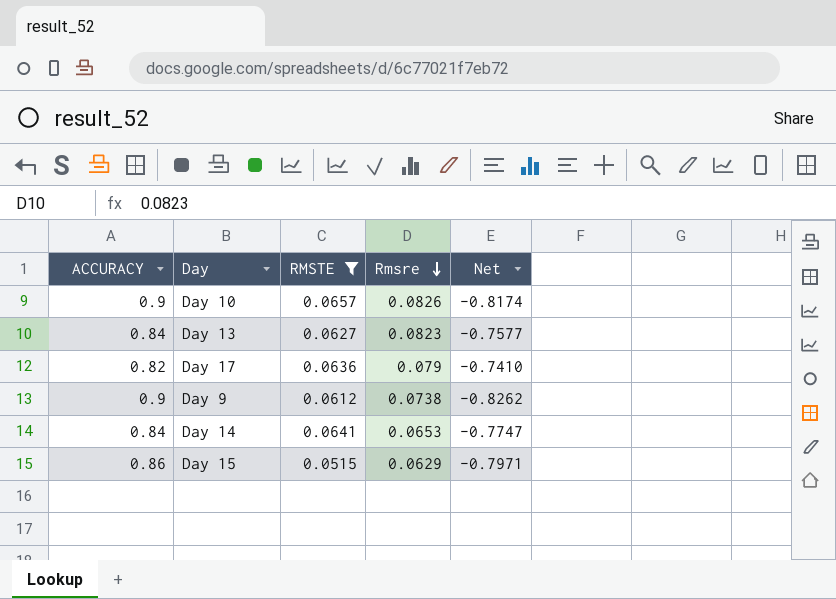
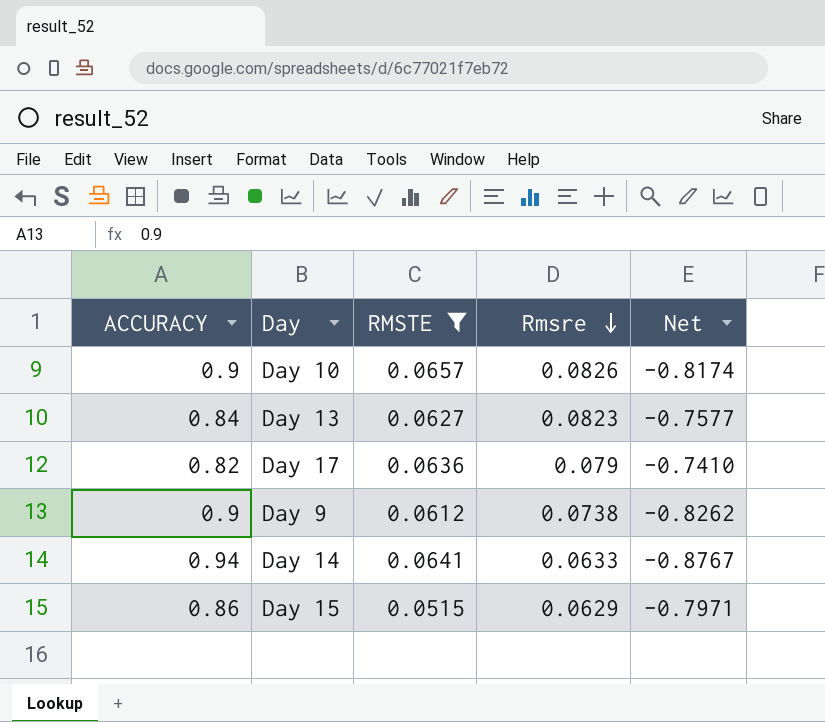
Day 14 | ACCURACY: 0.84 -> 0.94
Day 14 | Rmsre: 0.0653 -> 0.0633
Day 14 | Net: -0.7747 -> -0.8767

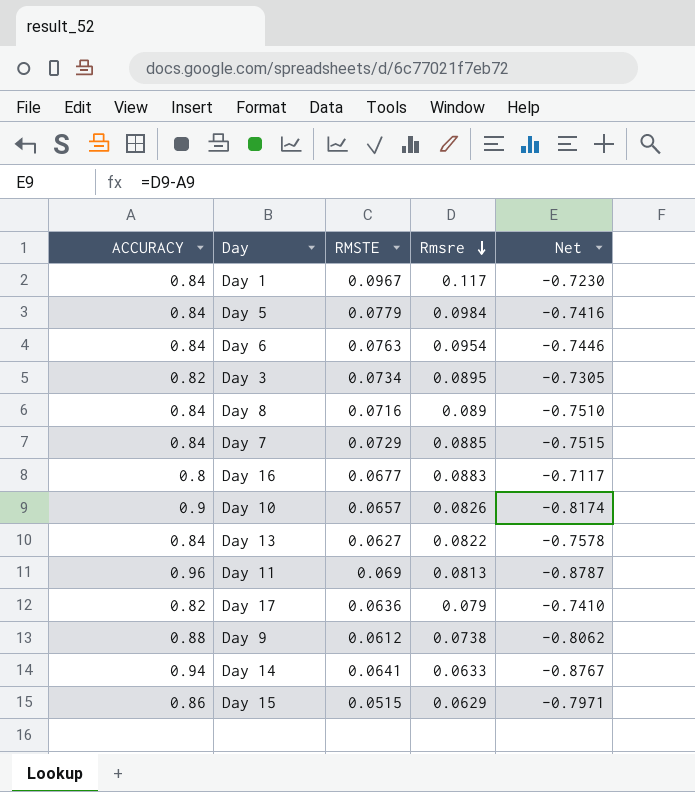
filter: RMSTE <= 0.0657 -> none
Day 13 | Rmsre: 0.0823 -> 0.0822
Day 13 | Net: -0.7577 -> -0.7578
Day 9 | ACCURACY: 0.9 -> 0.88
Day 9 | Net: -0.8262 -> -0.8062

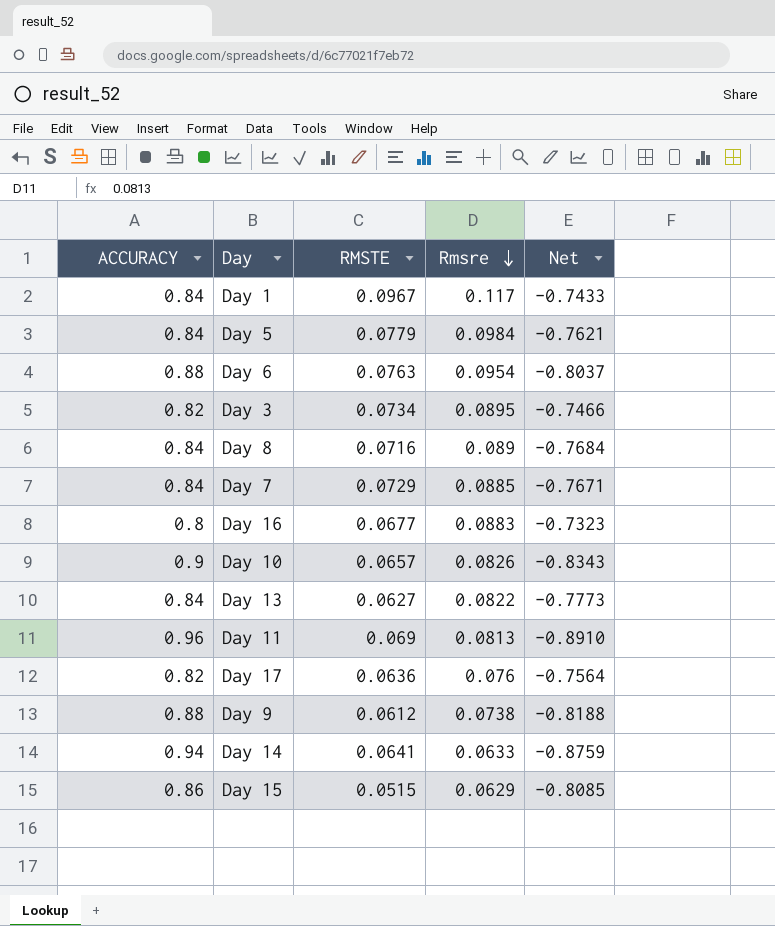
column Net | formula: [Rmsre] - [ACCURACY] -> [RMSTE] - [ACCURACY]
Day 6 | ACCURACY: 0.84 -> 0.88
Day 17 | Rmsre: 0.079 -> 0.076

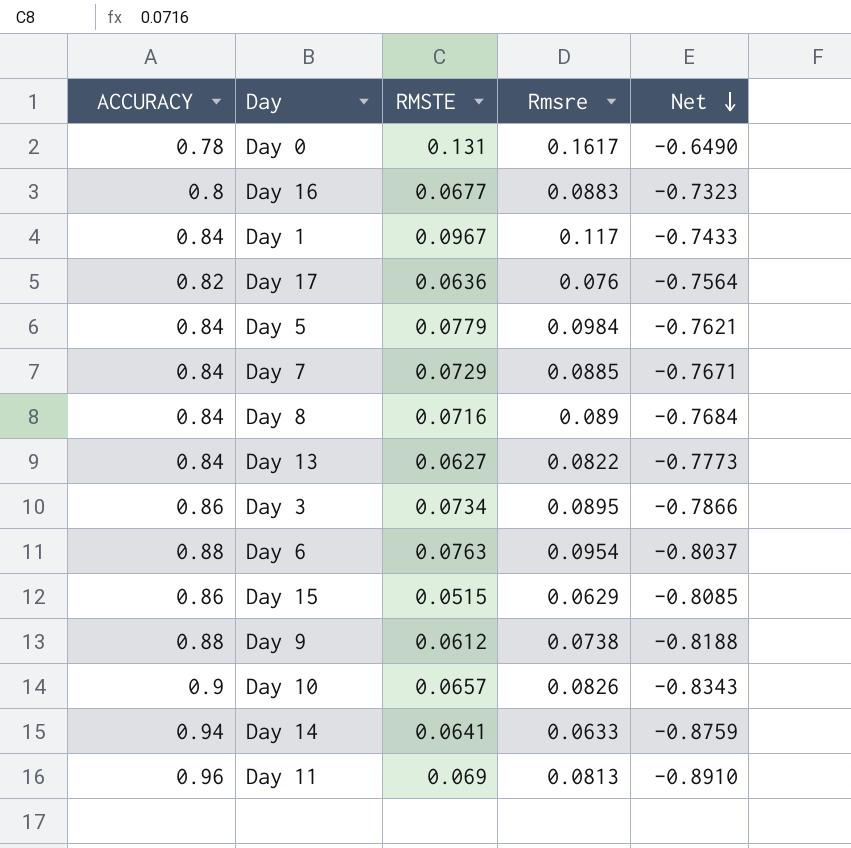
row order: Rmsre descending -> Net descending
row Day 0: none -> 0.78 | 0.131 | 0.1617 | -0.6490
Day 3 | ACCURACY: 0.82 -> 0.86
Day 3 | Net: -0.7466 -> -0.7866

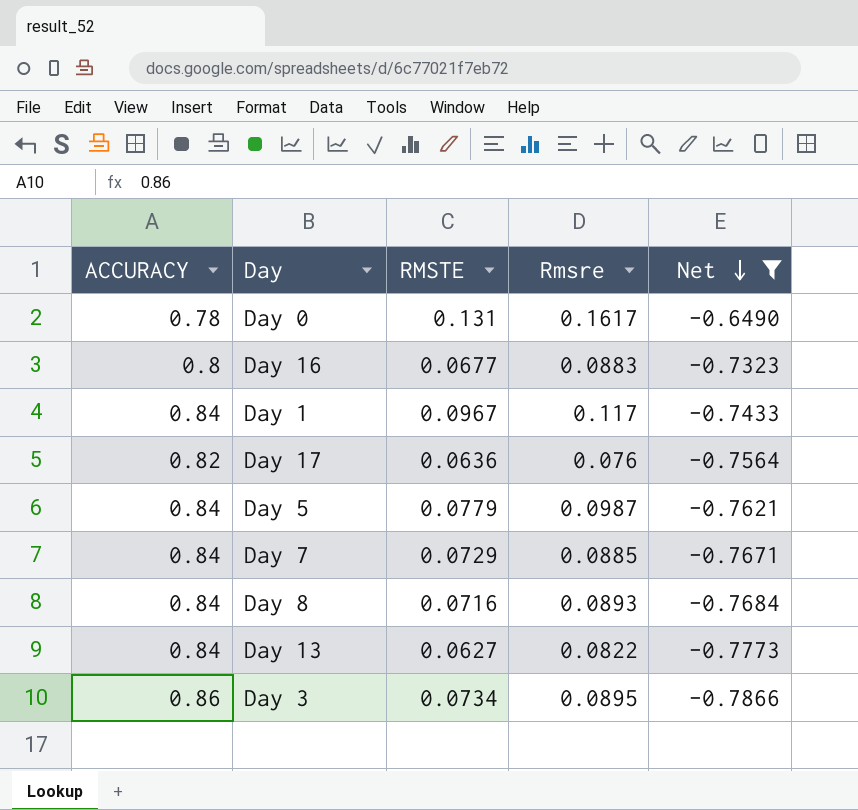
filter: none -> Net >= -0.7866
Day 5 | Rmsre: 0.0984 -> 0.0987
Day 8 | Rmsre: 0.089 -> 0.0893

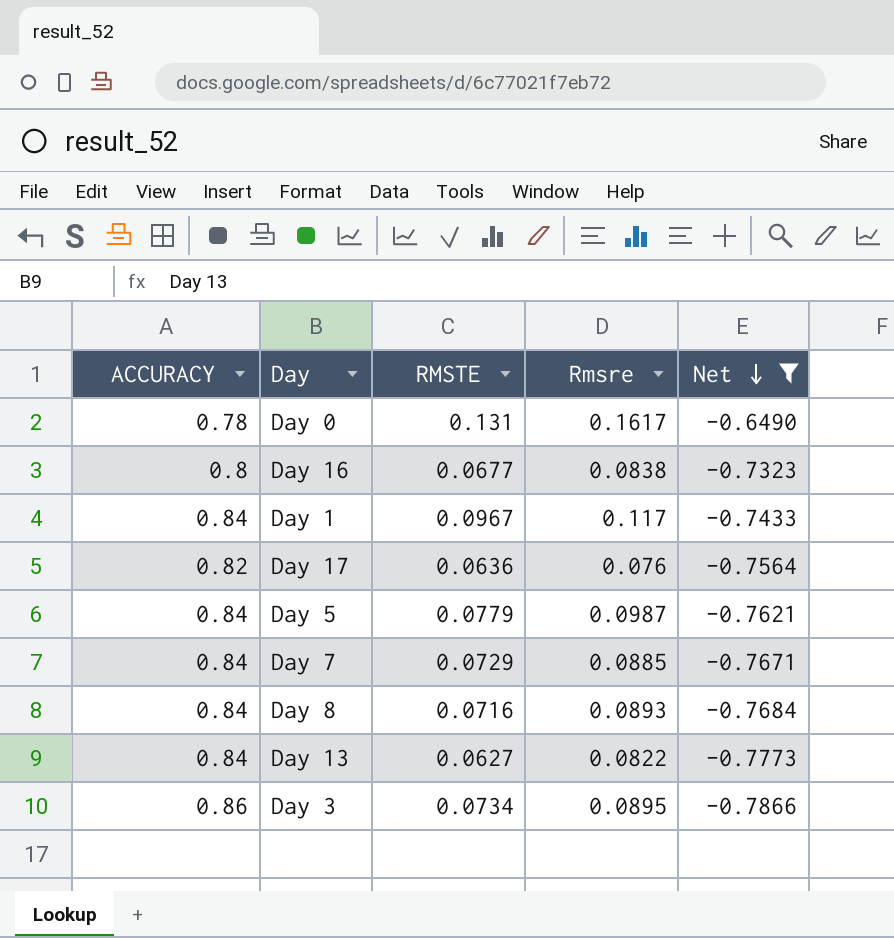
Day 16 | Rmsre: 0.0883 -> 0.0838

